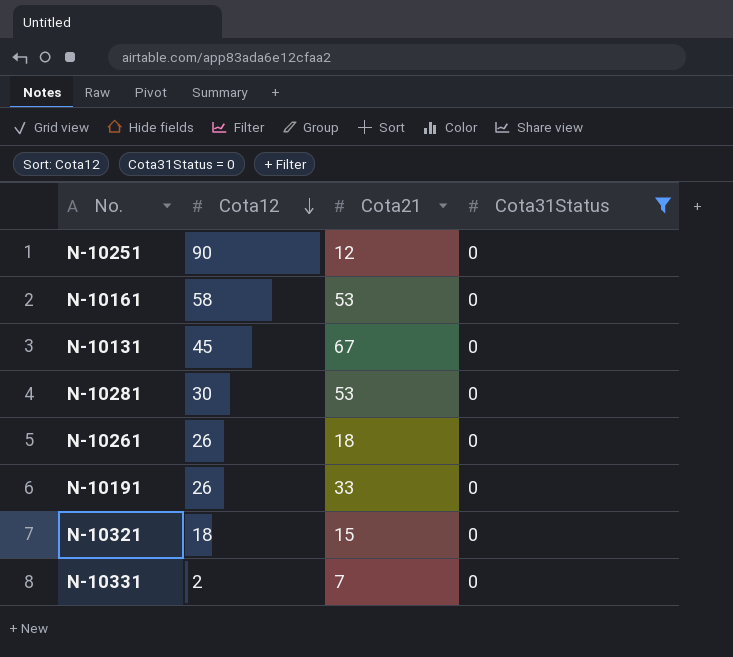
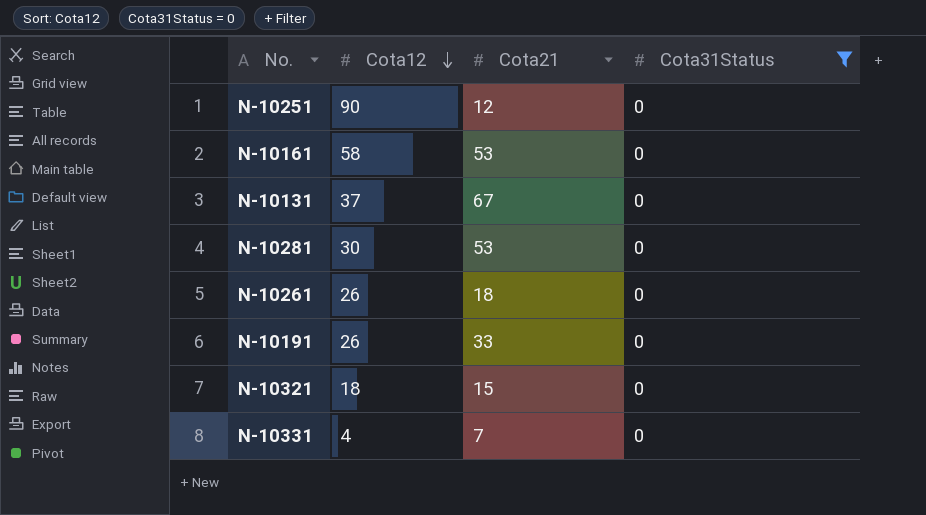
N-10131 | Cota12: 45 -> 37
N-10331 | Cota12: 2 -> 4

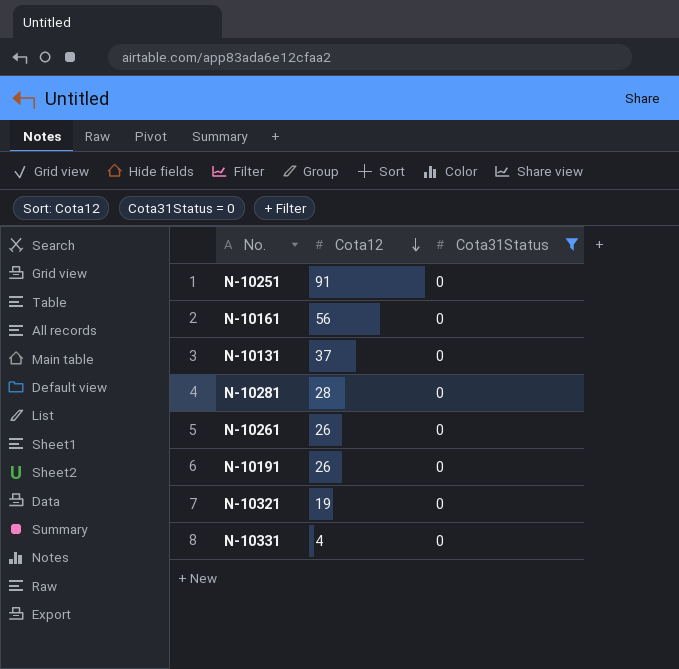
column Cota21 | position: 3 -> none
N-10251 | Cota12: 90 -> 91
N-10161 | Cota12: 58 -> 56
N-10281 | Cota12: 30 -> 28
N-10321 | Cota12: 18 -> 19

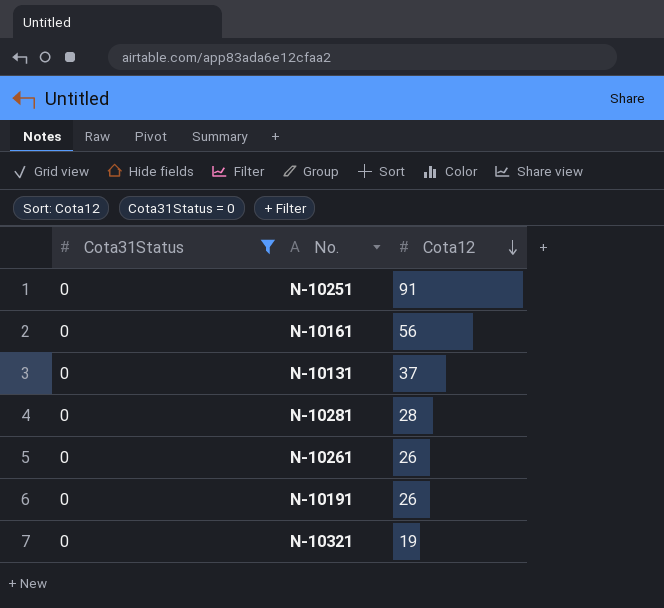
column Cota31Status | position: 3 -> 1
row N-10331: 4 | 0 -> none

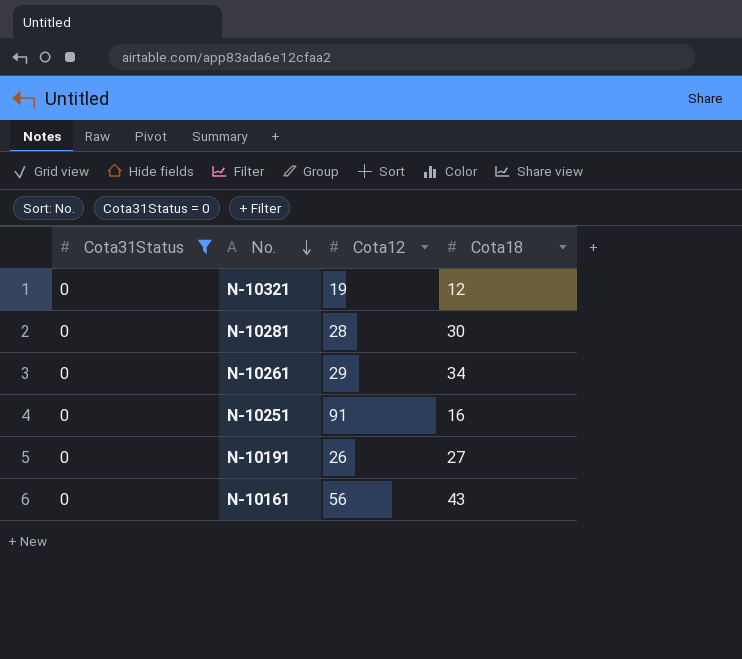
row order: Cota12 descending -> No. descending
column Cota18 | position: none -> 4
row N-10131: 0 | 37 -> none
N-10261 | Cota12: 26 -> 29

